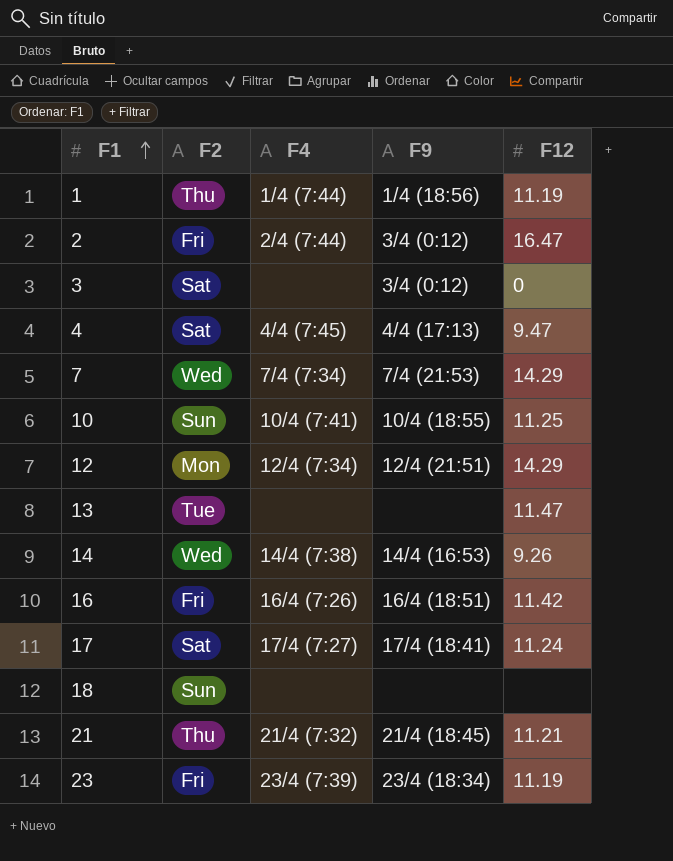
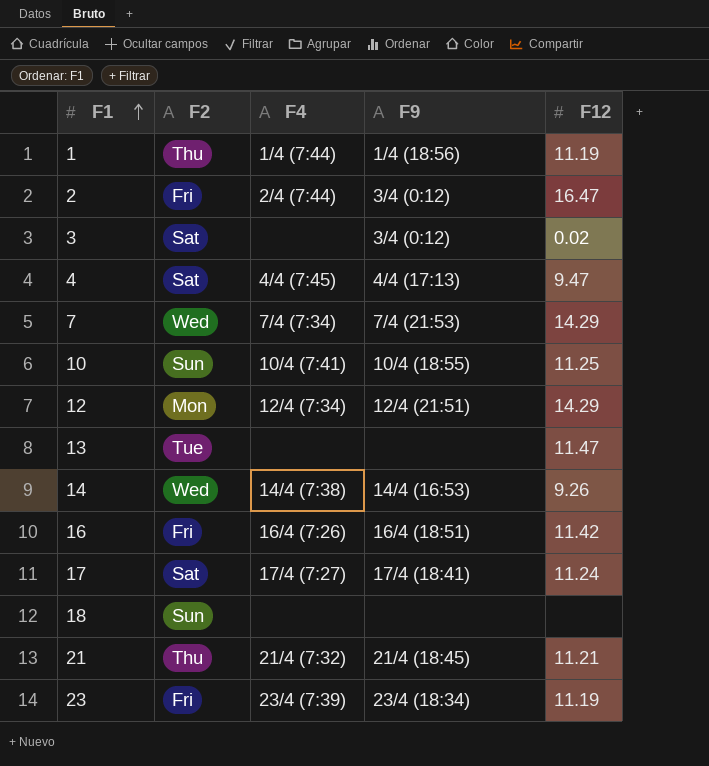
3 | F12: 0 -> 0.02

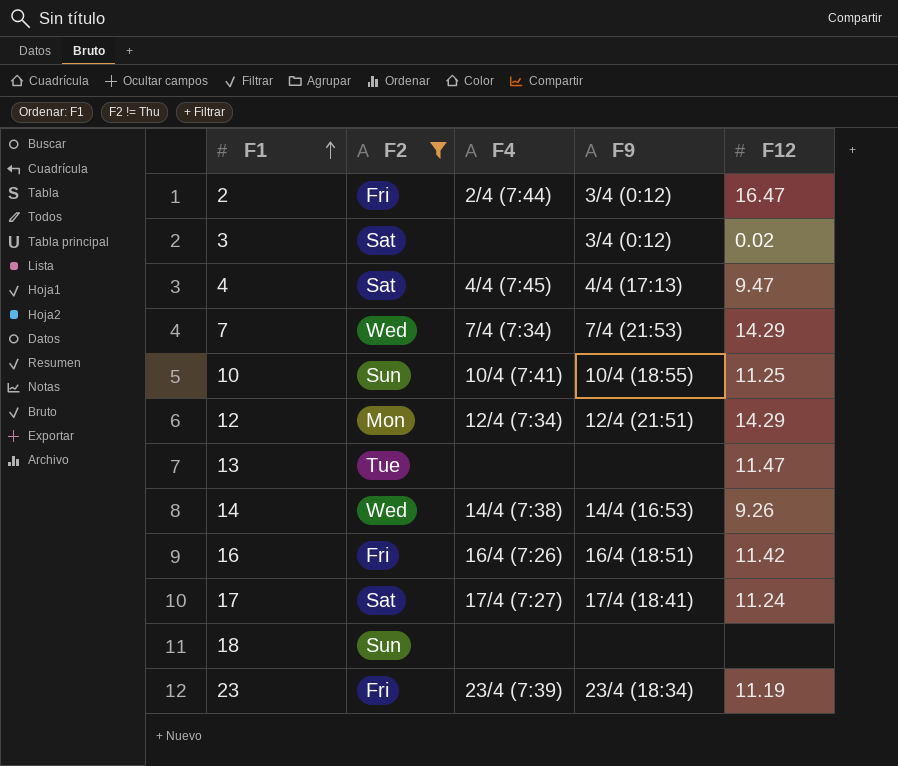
filter: none -> F2 != Thu

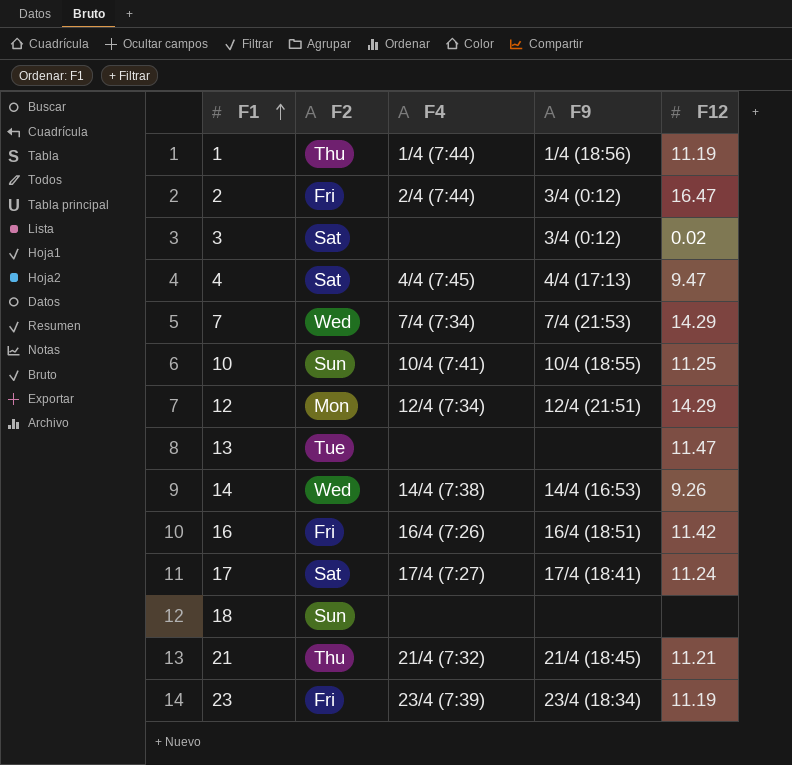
filter: F2 != Thu -> none

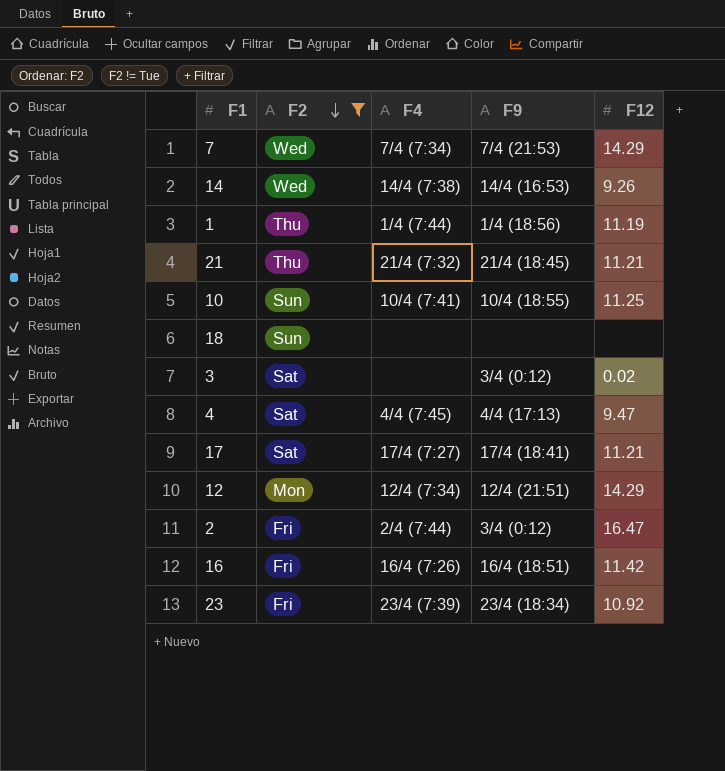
filter: none -> F2 != Tue
row order: F1 ascending -> F2 descending
17 | F12: 11.24 -> 11.21
23 | F12: 11.19 -> 10.92

